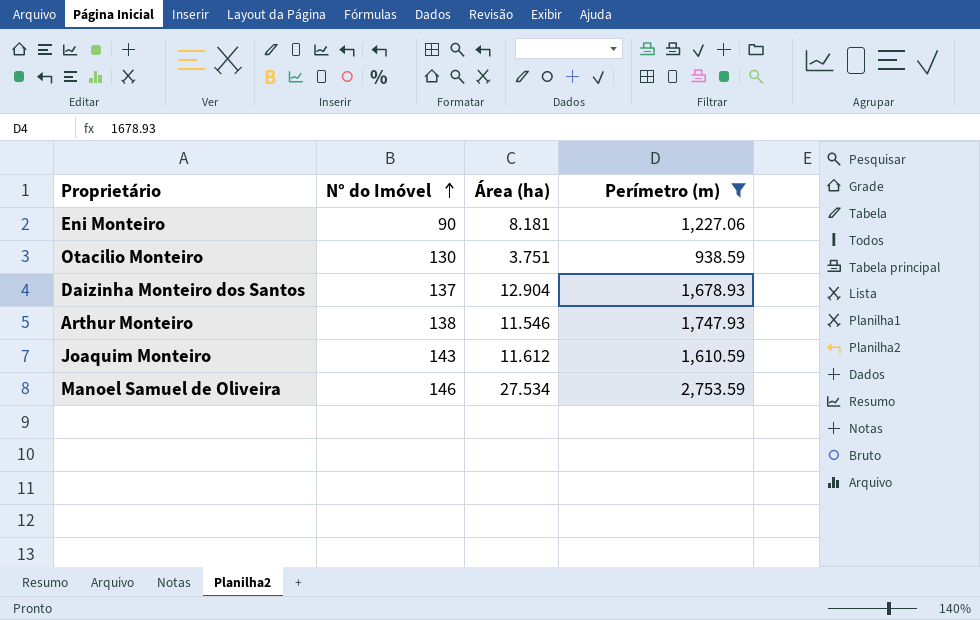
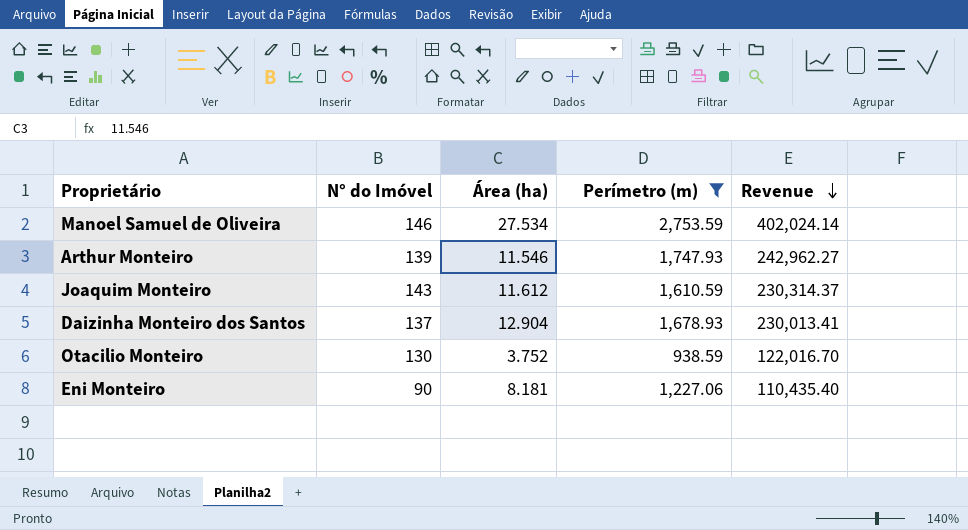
row order: N° do Imóvel ascending -> Revenue descending
column Revenue | formula: none -> [N° do Imóvel] * [Perímetro (m)]
Arthur Monteiro | N° do Imóvel: 138 -> 139
Otacilio Monteiro | Área (ha): 3.751 -> 3.752

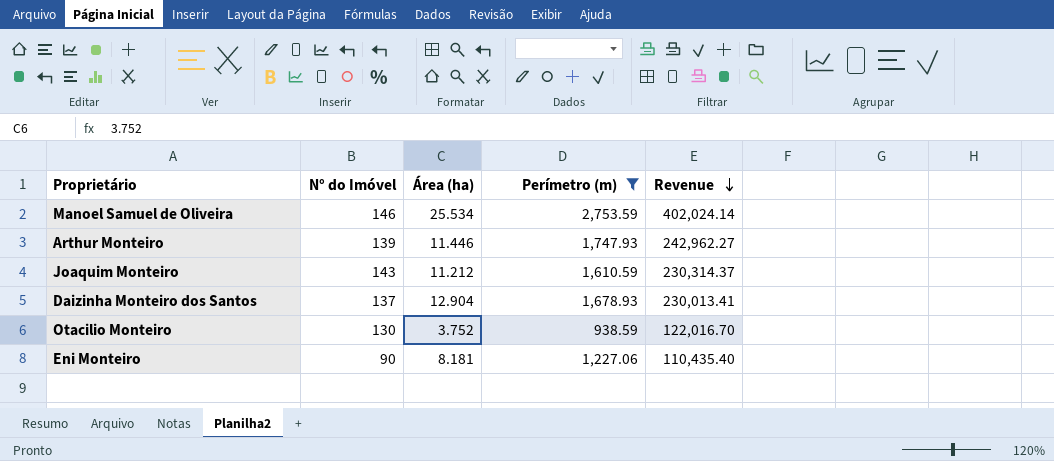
Manoel Samuel de Oliveira | Área (ha): 27.534 -> 25.534
Arthur Monteiro | Área (ha): 11.546 -> 11.446
Joaquim Monteiro | Área (ha): 11.612 -> 11.212

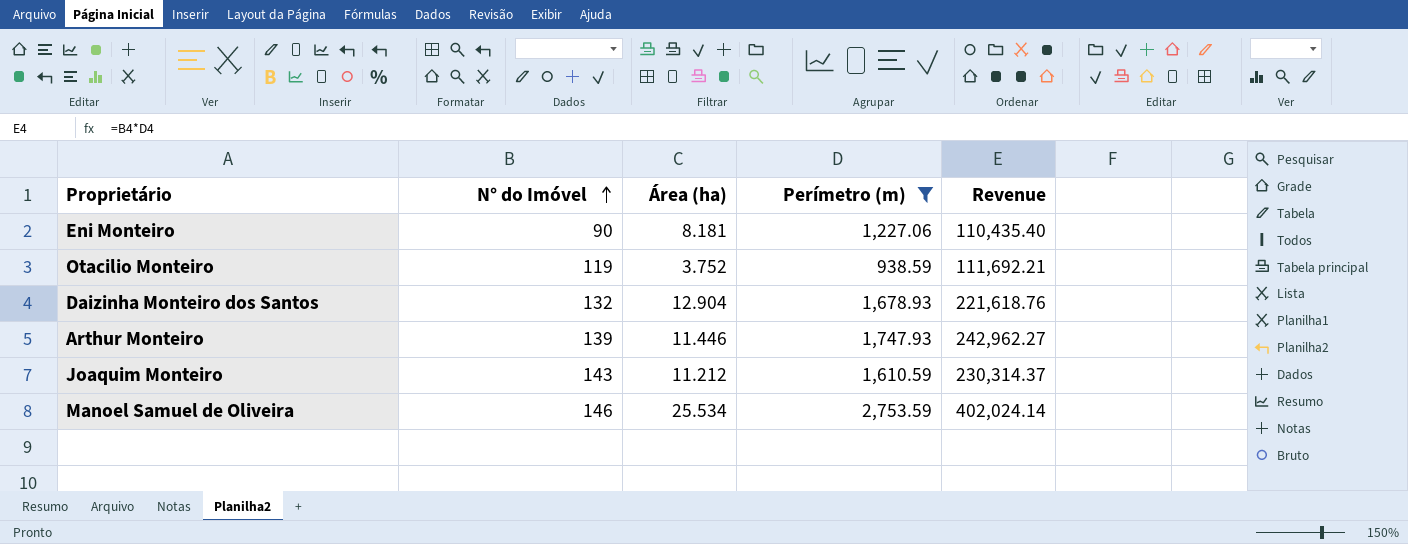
row order: Revenue descending -> N° do Imóvel ascending
Otacilio Monteiro | N° do Imóvel: 130 -> 119
Otacilio Monteiro | Revenue: 122,016.70 -> 111,692.21
Daizinha Monteiro dos Santos | N° do Imóvel: 137 -> 132
Daizinha Monteiro dos Santos | Revenue: 230,013.41 -> 221,618.76

